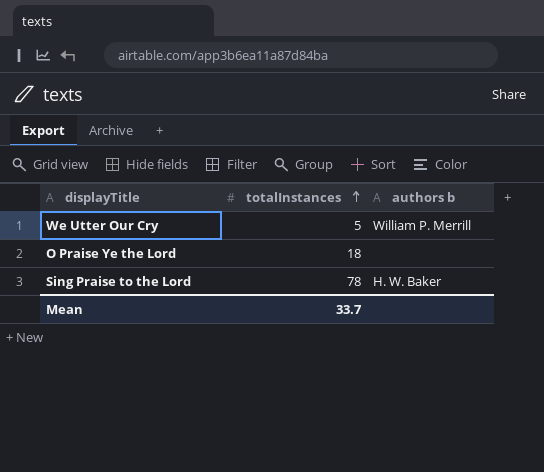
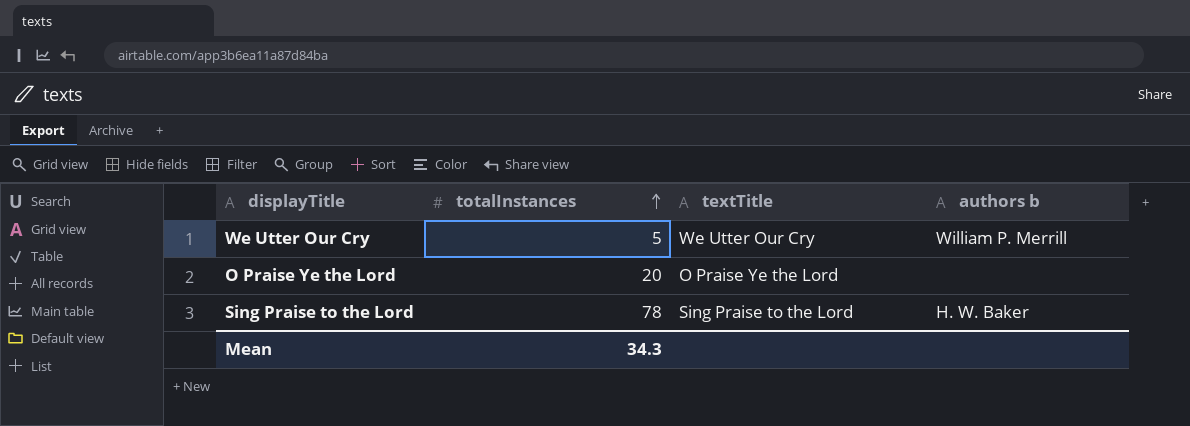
column textTitle | position: none -> 3
O Praise Ye the Lord | totalInstances: 18 -> 20
Mean | totalInstances: 33.7 -> 34.3

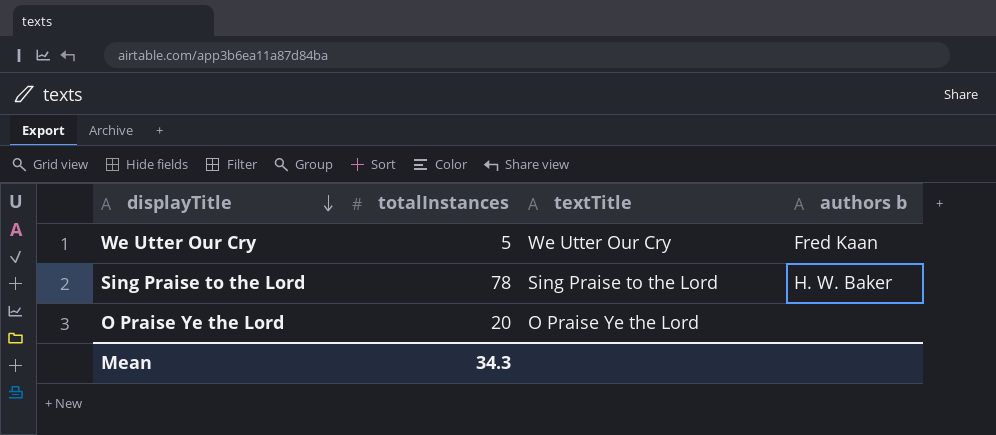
row order: totalInstances ascending -> displayTitle descending
We Utter Our Cry | authors b: William P. Merrill -> Fred Kaan

